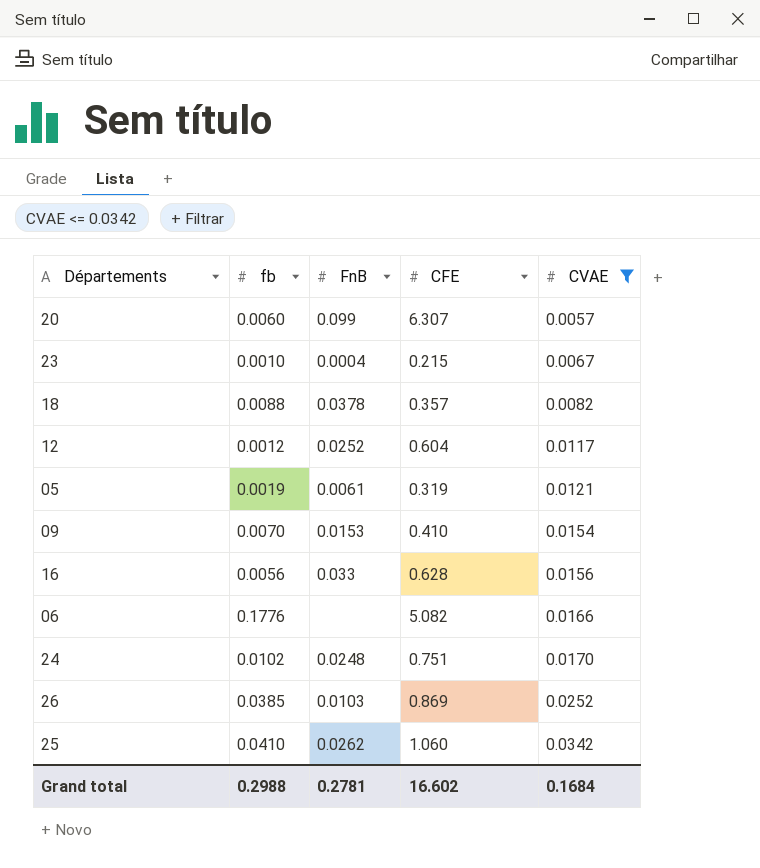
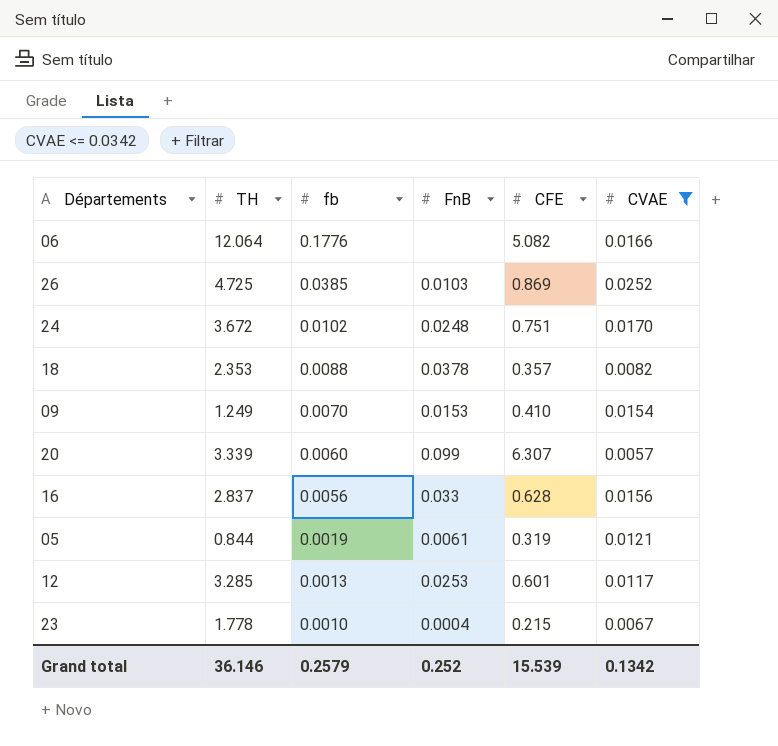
row order: CVAE ascending -> fb descending
column TH | position: none -> 2
row 25: 0.0410 | 0.0262 | 1.060 | 0.0342 -> none
12 | fb: 0.0012 -> 0.0013
12 | FnB: 0.0252 -> 0.0253
12 | CFE: 0.604 -> 0.601
Grand total | fb: 0.2988 -> 0.2579
Grand total | FnB: 0.2781 -> 0.252
Grand total | CFE: 16.602 -> 15.539
Grand total | CVAE: 0.1684 -> 0.1342

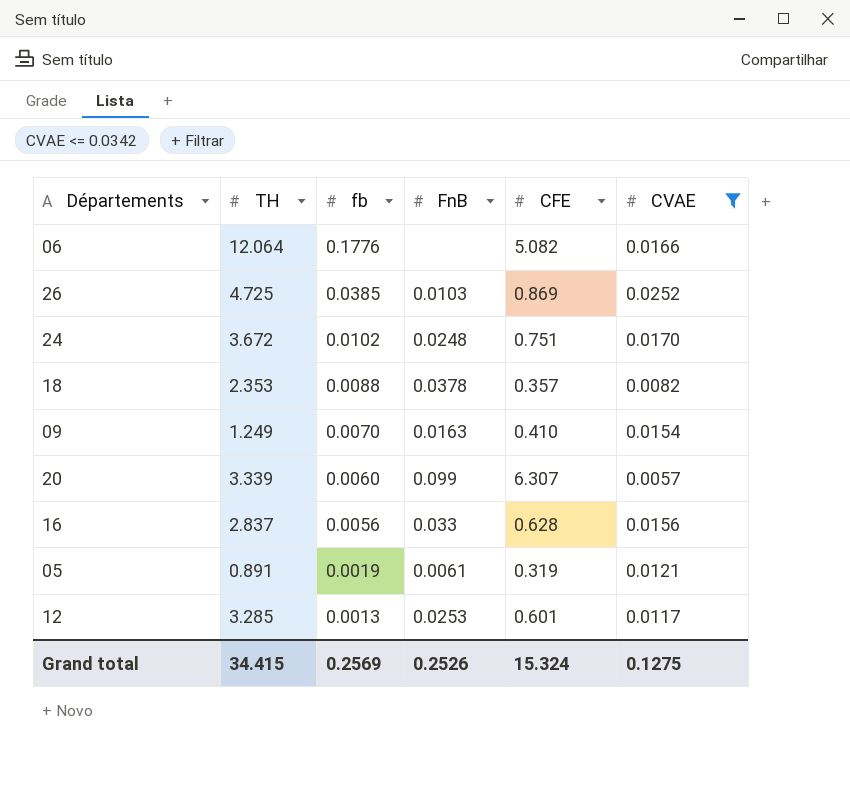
row 23: 1.778 | 0.0010 | 0.0004 | 0.215 | 0.0067 -> none
09 | FnB: 0.0153 -> 0.0163
05 | TH: 0.844 -> 0.891
Grand total | TH: 36.146 -> 34.415
Grand total | fb: 0.2579 -> 0.2569
Grand total | FnB: 0.252 -> 0.2526
Grand total | CFE: 15.539 -> 15.324
Grand total | CVAE: 0.1342 -> 0.1275

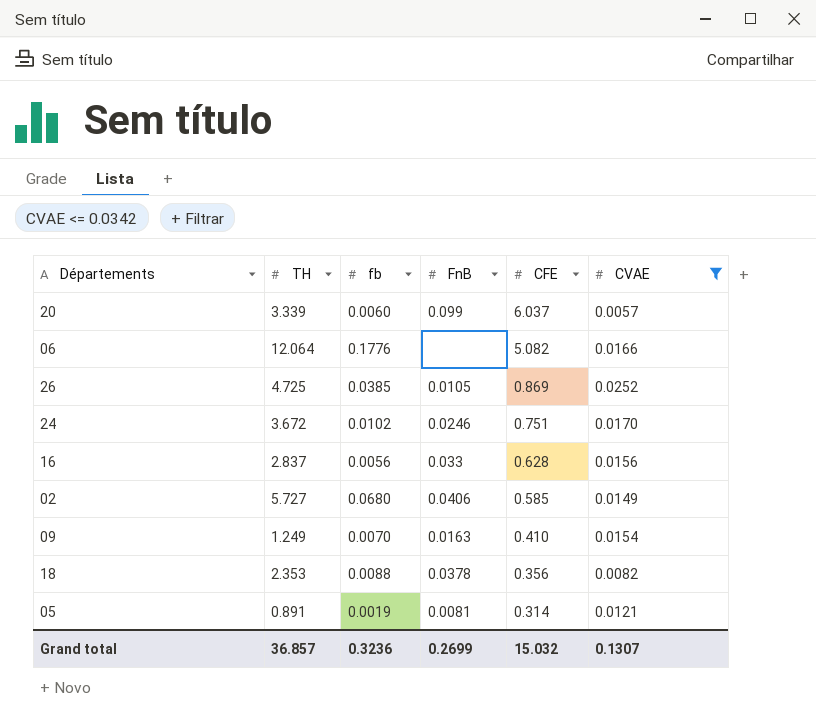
row order: fb descending -> CFE descending
row 12: 3.285 | 0.0013 | 0.0253 | 0.601 | 0.0117 -> none
20 | CFE: 6.307 -> 6.037
26 | FnB: 0.0103 -> 0.0105
24 | FnB: 0.0248 -> 0.0246
row 02: none -> 5.727 | 0.0680 | 0.0406 | 0.585 | 0.0149
18 | CFE: 0.357 -> 0.356
05 | FnB: 0.0061 -> 0.0081
05 | CFE: 0.319 -> 0.314
Grand total | TH: 34.415 -> 36.857
Grand total | fb: 0.2569 -> 0.3236
Grand total | FnB: 0.2526 -> 0.2699
Grand total | CFE: 15.324 -> 15.032
Grand total | CVAE: 0.1275 -> 0.1307

